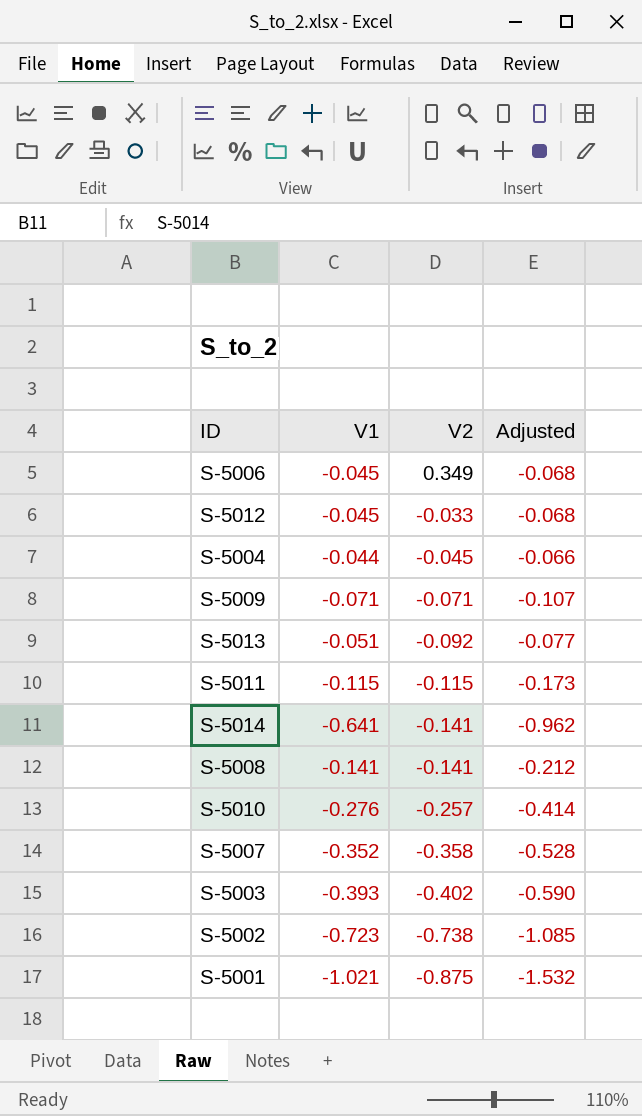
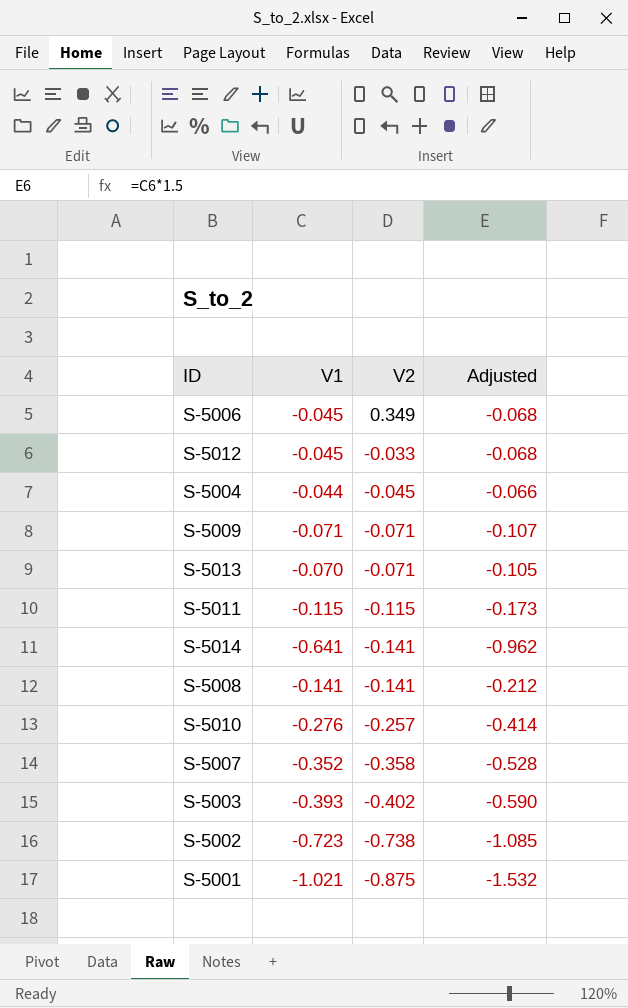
S-5013 | V1: -0.051 -> -0.070
S-5013 | V2: -0.092 -> -0.071
S-5013 | Adjusted: -0.077 -> -0.105

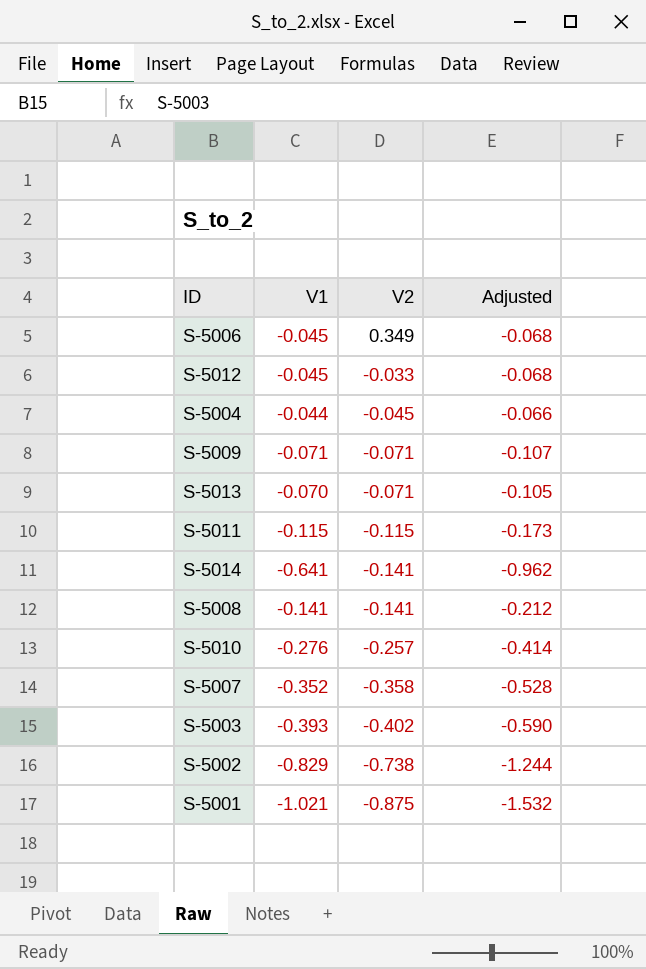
S-5002 | V1: -0.723 -> -0.829
S-5002 | Adjusted: -1.085 -> -1.244

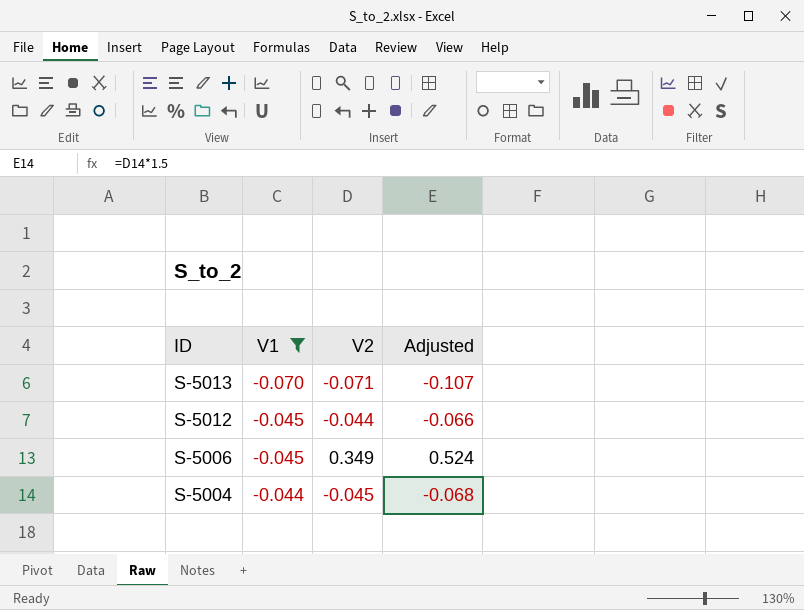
filter: none -> V1 >= -0.070
row order: V2 descending -> ID descending
column Adjusted | formula: [V1] * 1.5 -> [V2] * 1.5
S-5012 | V2: -0.033 -> -0.044

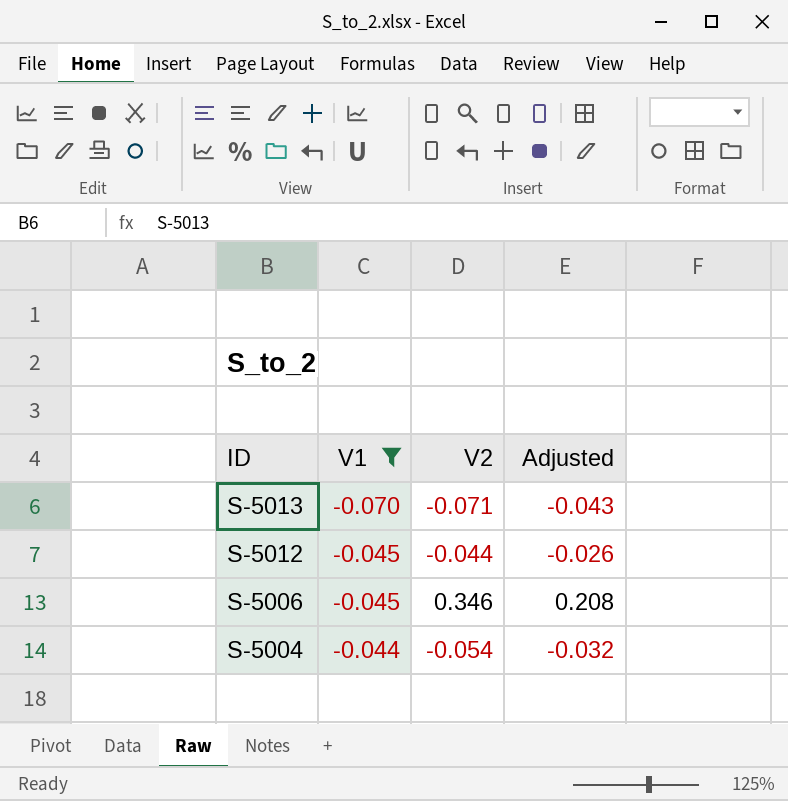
column Adjusted | formula: [V2] * 1.5 -> [V2] * 0.6
S-5006 | V2: 0.349 -> 0.346
S-5004 | V2: -0.045 -> -0.054

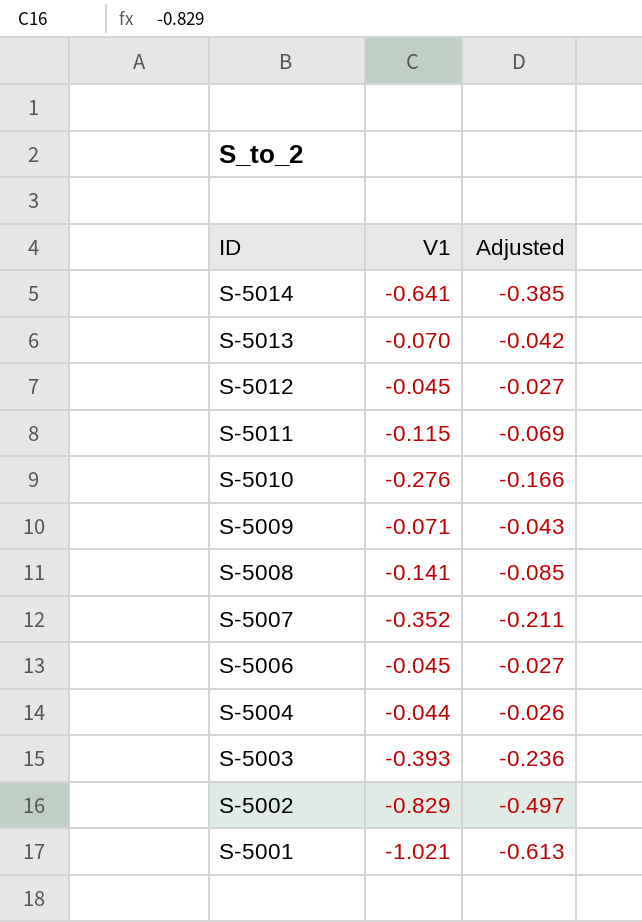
filter: V1 >= -0.070 -> none
column V2 | position: 3 -> none
column Adjusted | formula: [V2] * 0.6 -> [V1] * 0.6

